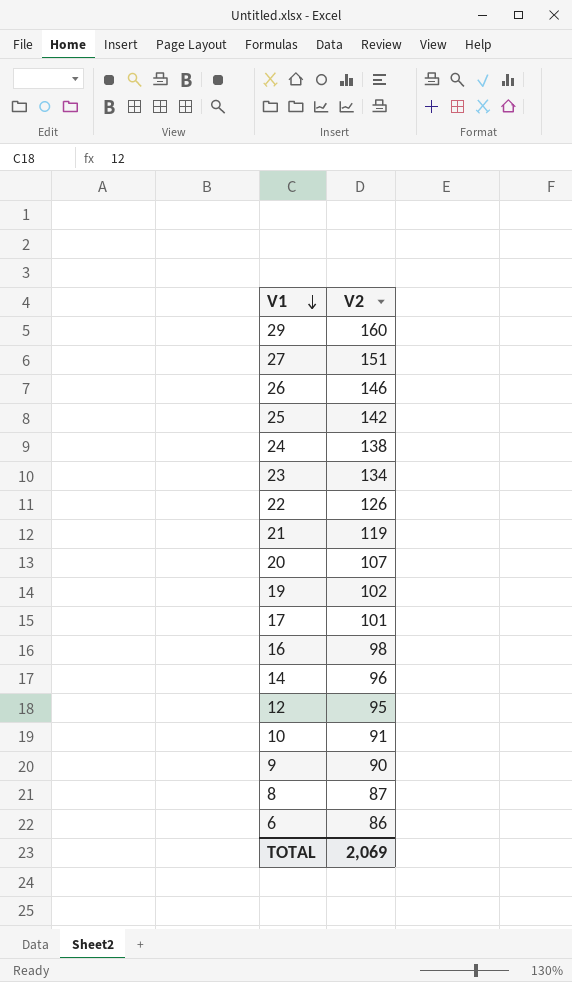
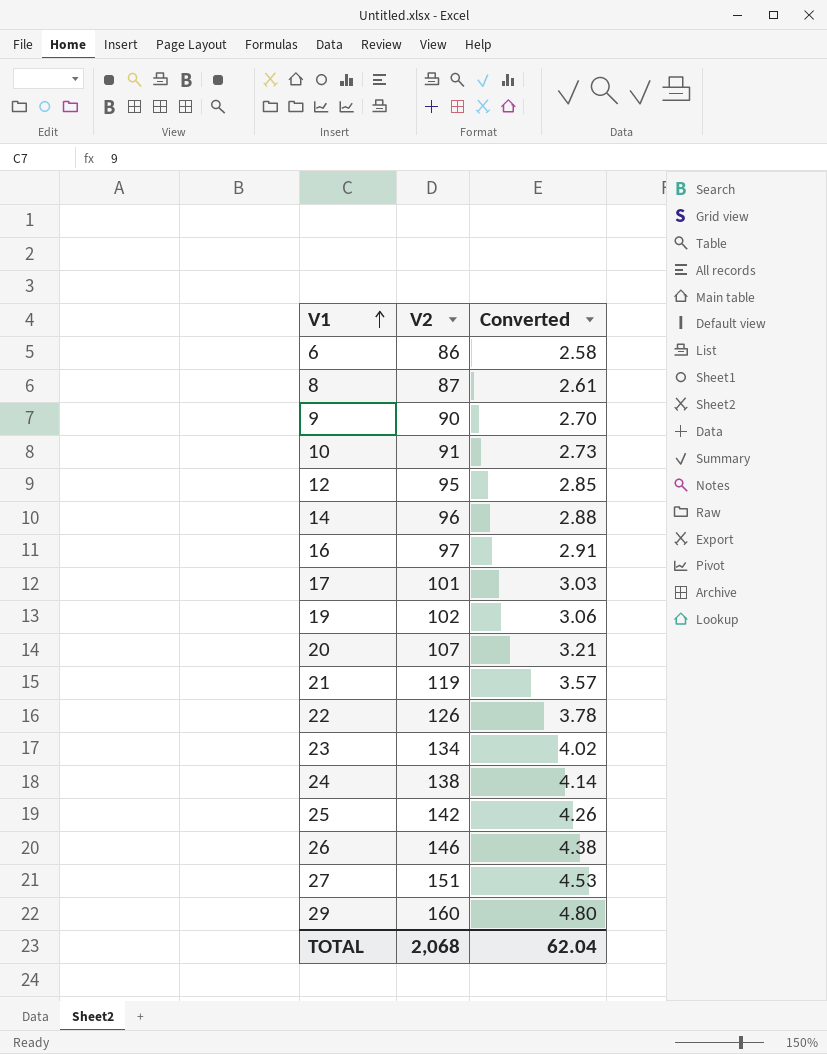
row order: V1 descending -> V1 ascending
column Converted | formula: none -> [V2] * 0.03
16 | V2: 98 -> 97
TOTAL | V2: 2,069 -> 2,068

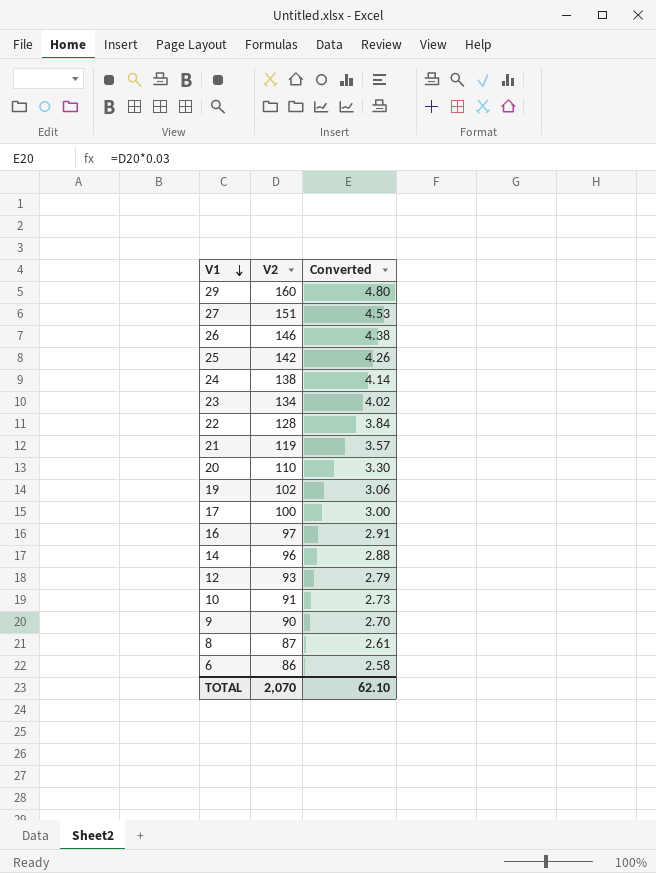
row order: V1 ascending -> V1 descending
22 | V2: 126 -> 128
22 | Converted: 3.78 -> 3.84
20 | V2: 107 -> 110
20 | Converted: 3.21 -> 3.30
17 | V2: 101 -> 100
17 | Converted: 3.03 -> 3.00
12 | V2: 95 -> 93
12 | Converted: 2.85 -> 2.79
TOTAL | V2: 2,068 -> 2,070
TOTAL | Converted: 62.04 -> 62.10

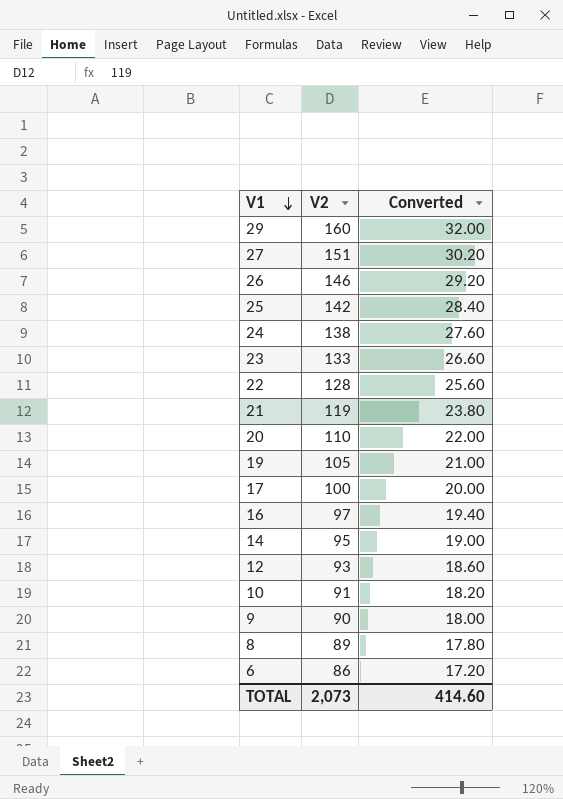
column Converted | formula: [V2] * 0.03 -> [V2] * 0.2
23 | V2: 134 -> 133
19 | V2: 102 -> 105
14 | V2: 96 -> 95
8 | V2: 87 -> 89
TOTAL | V2: 2,070 -> 2,073
TOTAL | Converted: 62.10 -> 414.60

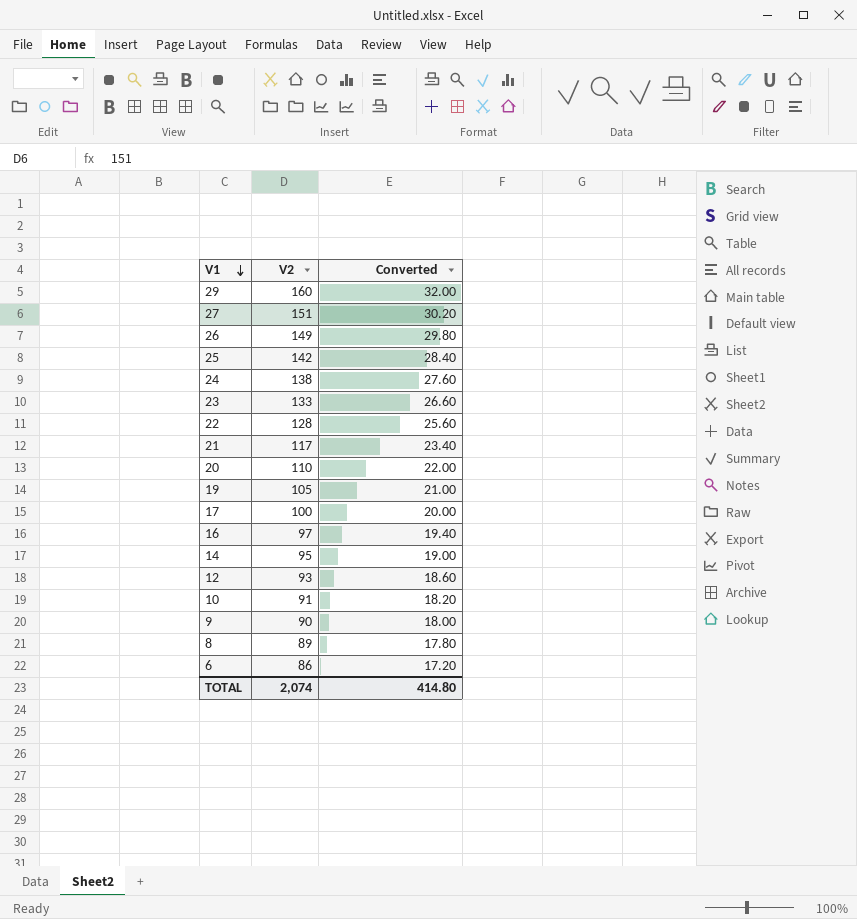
26 | V2: 146 -> 149
26 | Converted: 29.20 -> 29.80
21 | V2: 119 -> 117
21 | Converted: 23.80 -> 23.40
TOTAL | V2: 2,073 -> 2,074
TOTAL | Converted: 414.60 -> 414.80

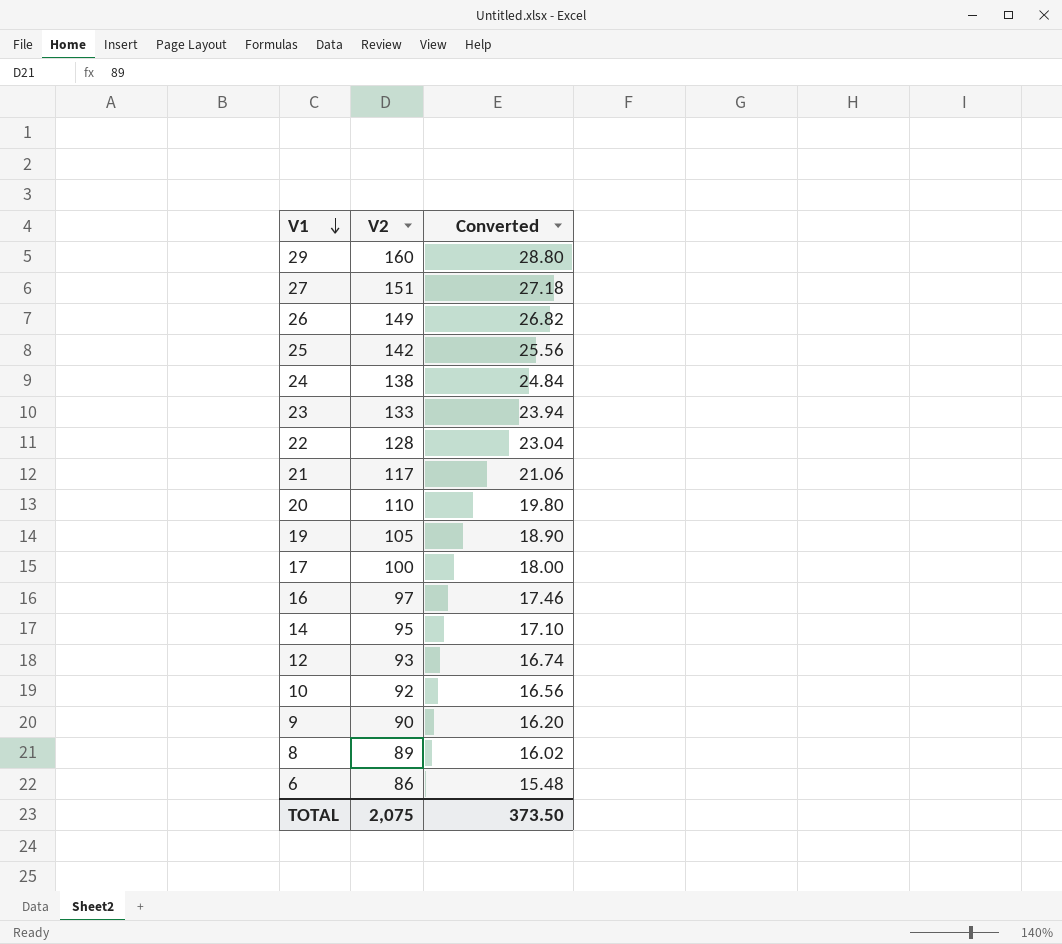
column Converted | formula: [V2] * 0.2 -> [V2] * 0.18
10 | V2: 91 -> 92
TOTAL | V2: 2,074 -> 2,075
TOTAL | Converted: 414.80 -> 373.50

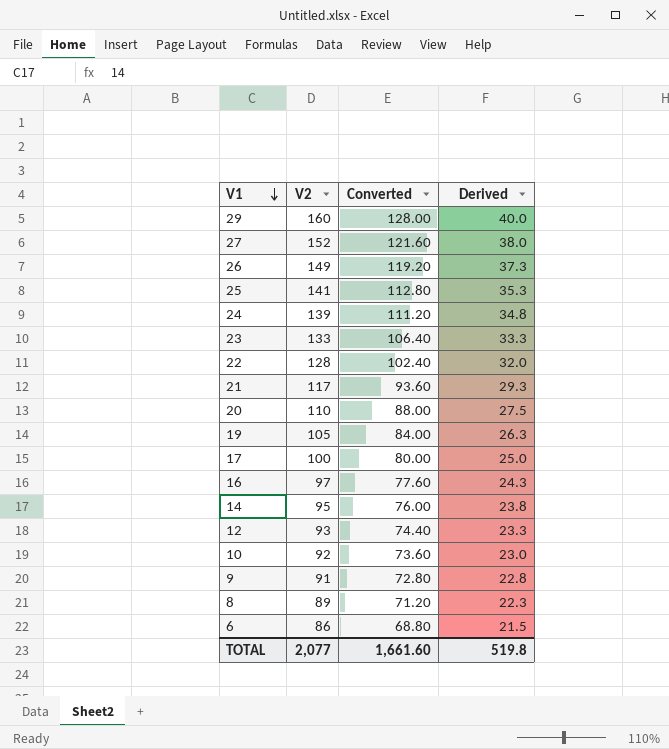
column Converted | formula: [V2] * 0.18 -> [V2] * 0.8
column Derived | formula: none -> [V2] * 0.25
27 | V2: 151 -> 152
25 | V2: 142 -> 141
24 | V2: 138 -> 139
9 | V2: 90 -> 91
TOTAL | V2: 2,075 -> 2,077
TOTAL | Converted: 373.50 -> 1,661.60

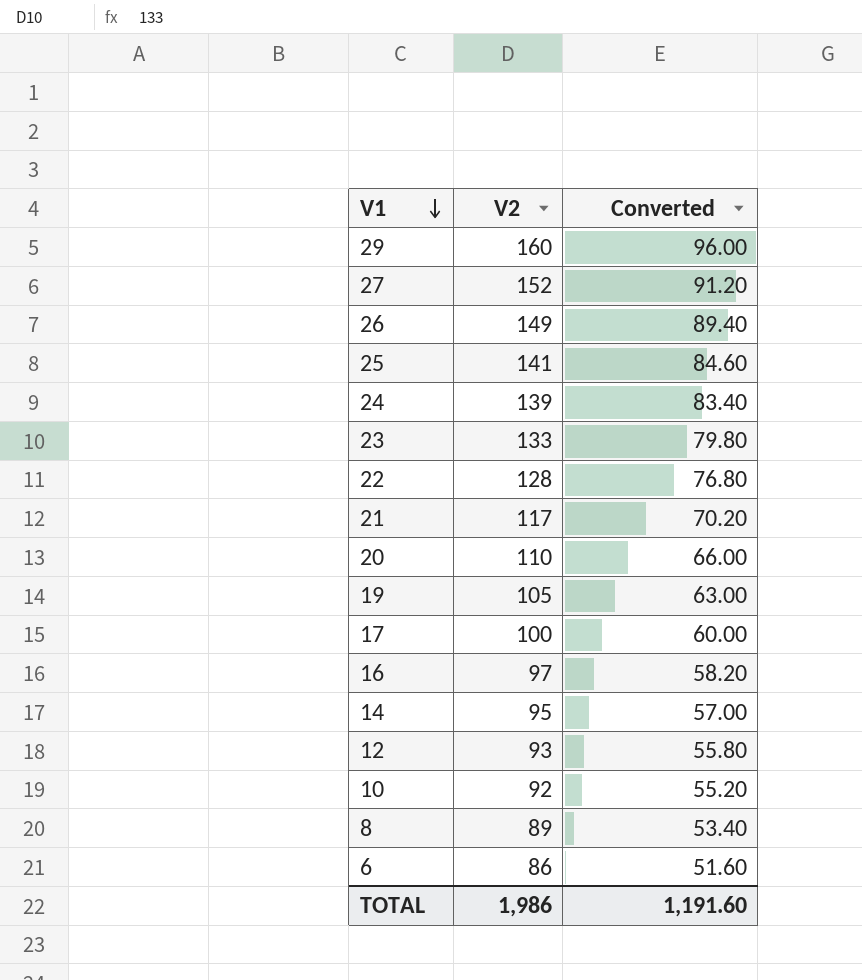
column Derived | formula: [V2] * 0.25 -> none
column Converted | formula: [V2] * 0.8 -> [V2] * 0.6
row 9: 91 | 72.80 | 22.8 -> none
TOTAL | V2: 2,077 -> 1,986
TOTAL | Converted: 1,661.60 -> 1,191.60

